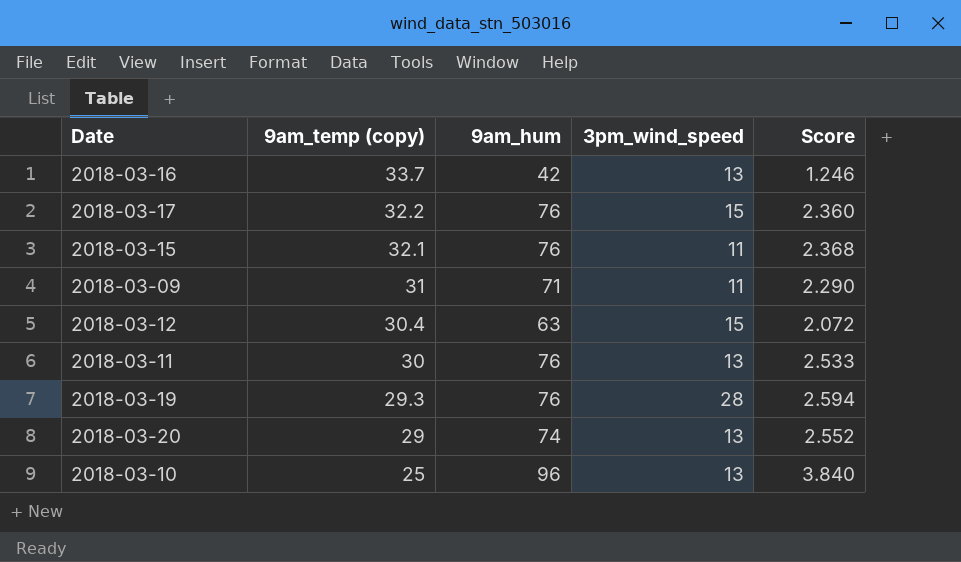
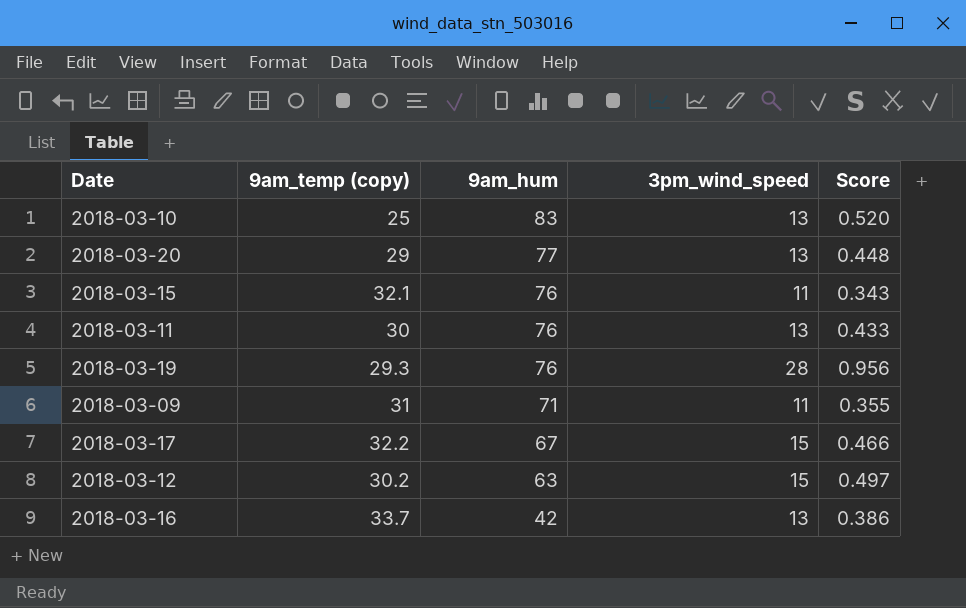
row order: 9am_temp (copy) descending -> 9am_hum descending
column Score | formula: [9am_hum] / [9am_temp (copy)] -> [3pm_wind_speed] / [9am_temp (copy)]
2018-03-10 | 9am_hum: 96 -> 83
2018-03-20 | 9am_hum: 74 -> 77
2018-03-17 | 9am_hum: 76 -> 67
2018-03-12 | 9am_temp (copy): 30.4 -> 30.2

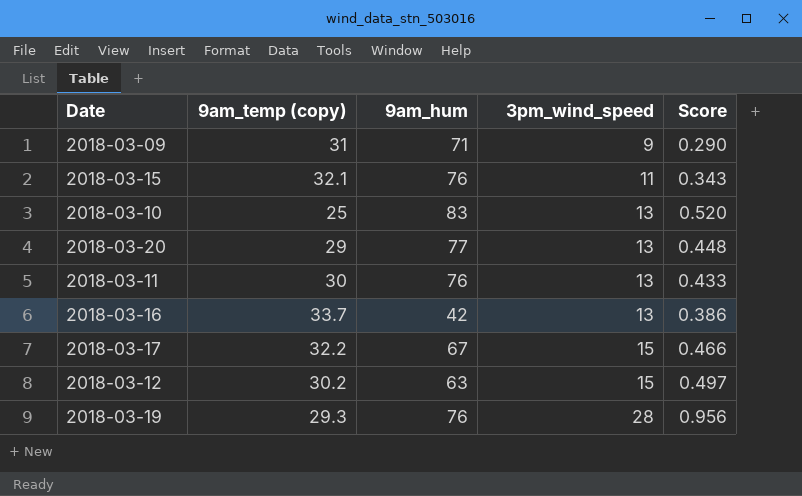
row order: 9am_hum descending -> 3pm_wind_speed ascending
2018-03-09 | 3pm_wind_speed: 11 -> 9
2018-03-09 | Score: 0.355 -> 0.290

